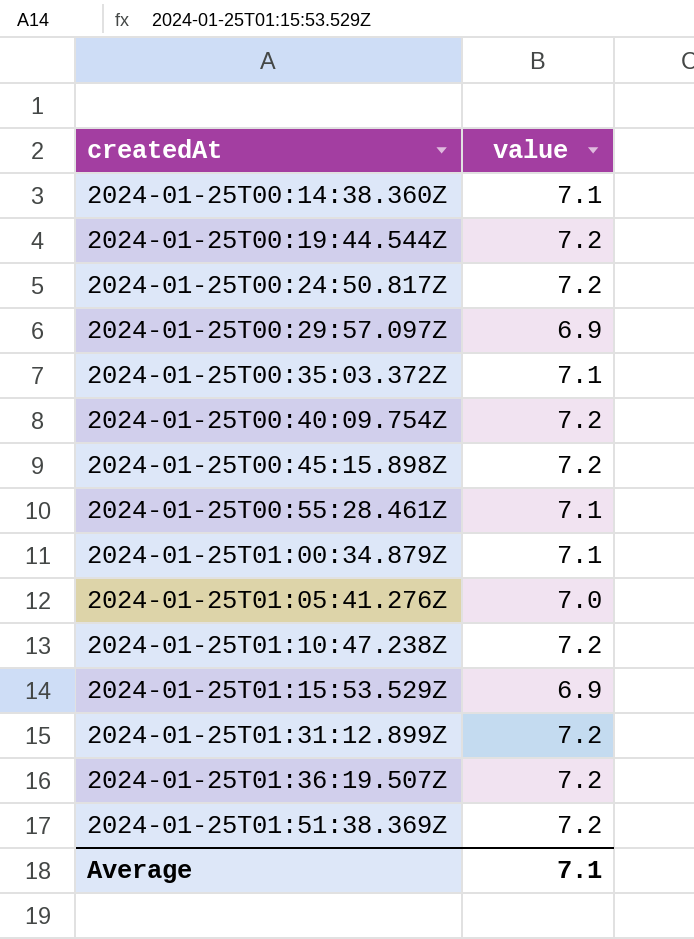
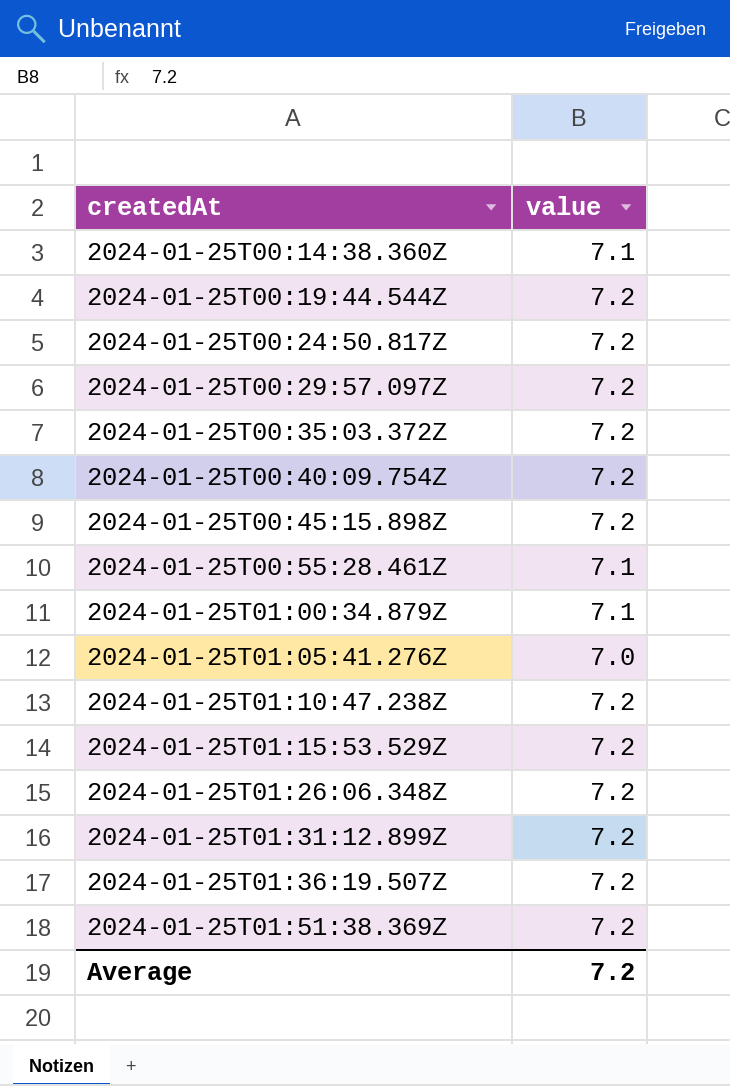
2024-01-25T00:29:57.097Z | value: 6.9 -> 7.2
2024-01-25T00:35:03.372Z | value: 7.1 -> 7.2
2024-01-25T01:15:53.529Z | value: 6.9 -> 7.2
row 2024-01-25T01:26:06.348Z: none -> 7.2
Average | value: 7.1 -> 7.2

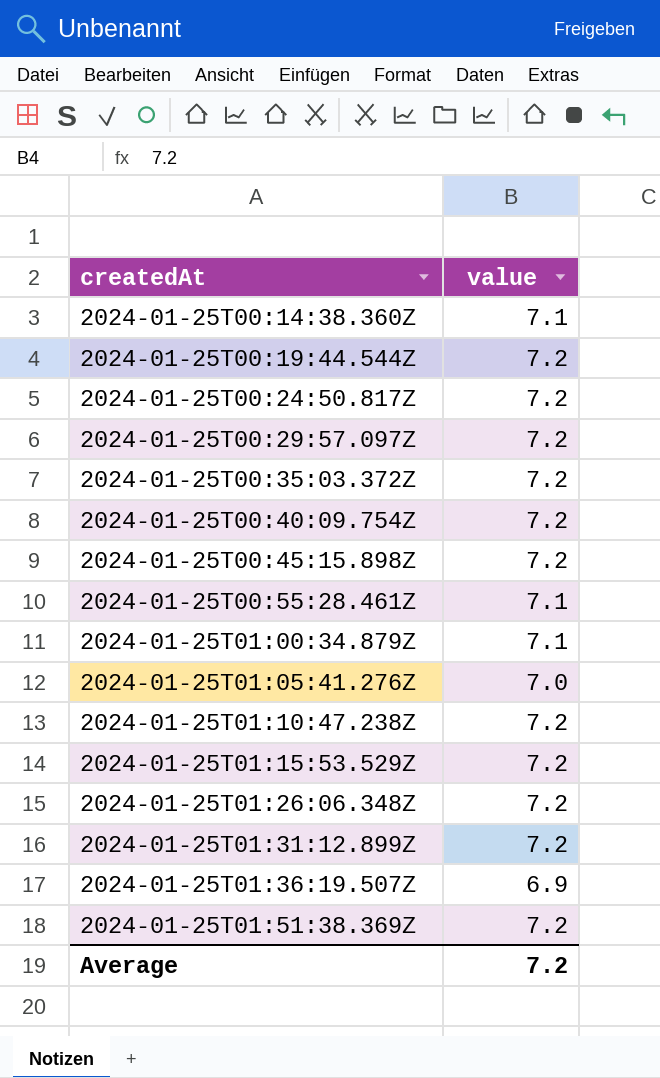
2024-01-25T01:36:19.507Z | value: 7.2 -> 6.9

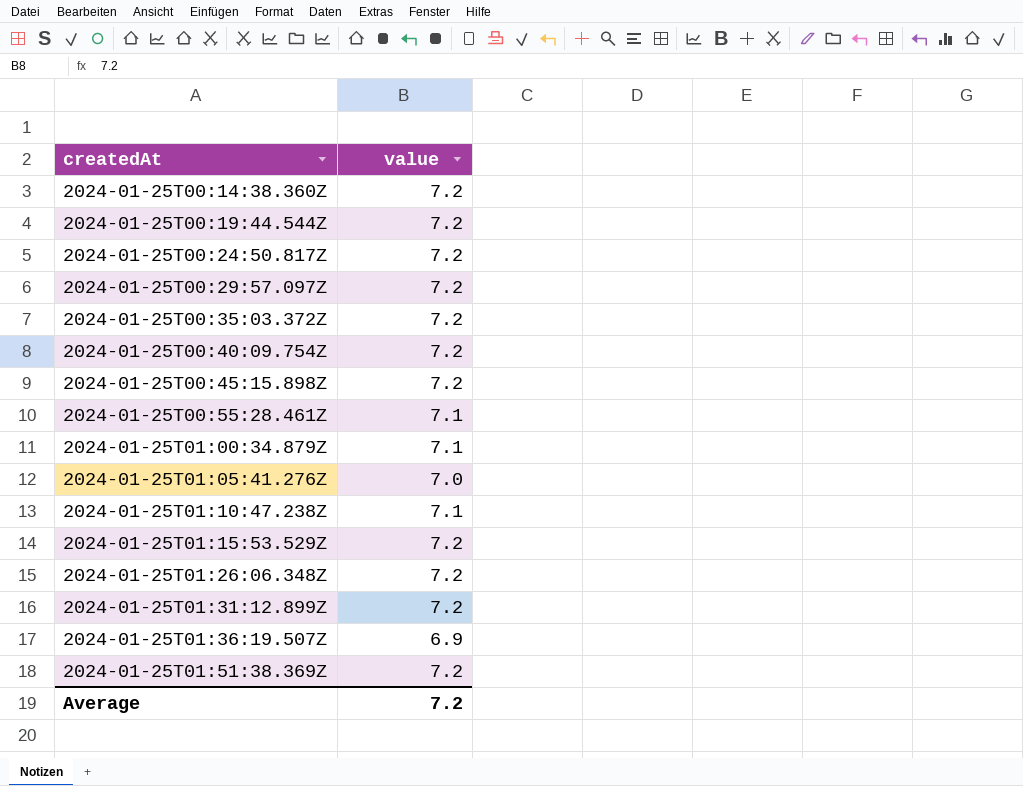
2024-01-25T00:14:38.360Z | value: 7.1 -> 7.2
2024-01-25T01:10:47.238Z | value: 7.2 -> 7.1

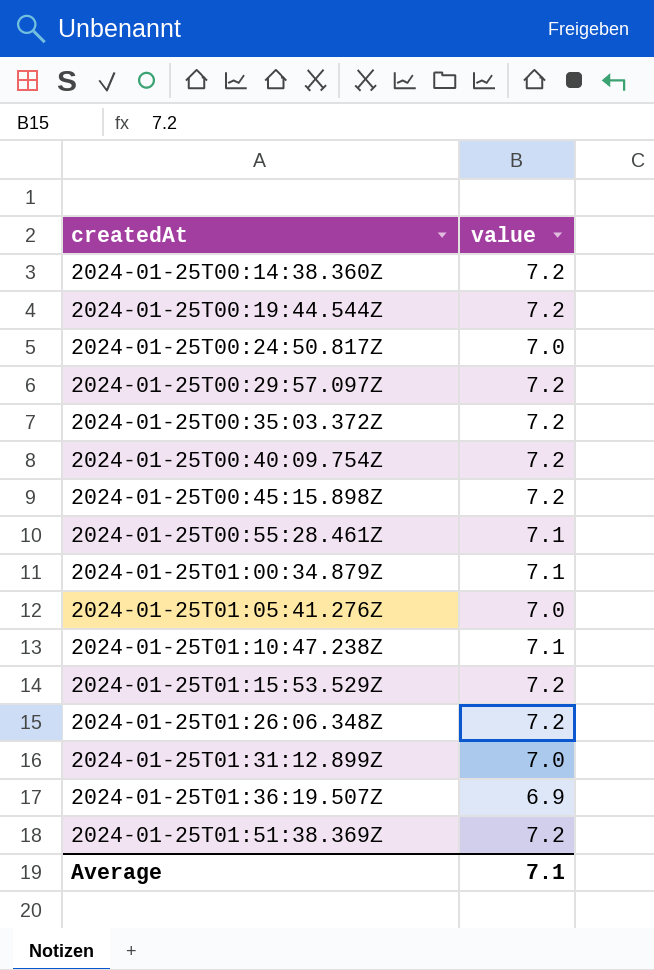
2024-01-25T00:24:50.817Z | value: 7.2 -> 7.0
2024-01-25T01:31:12.899Z | value: 7.2 -> 7.0
Average | value: 7.2 -> 7.1

